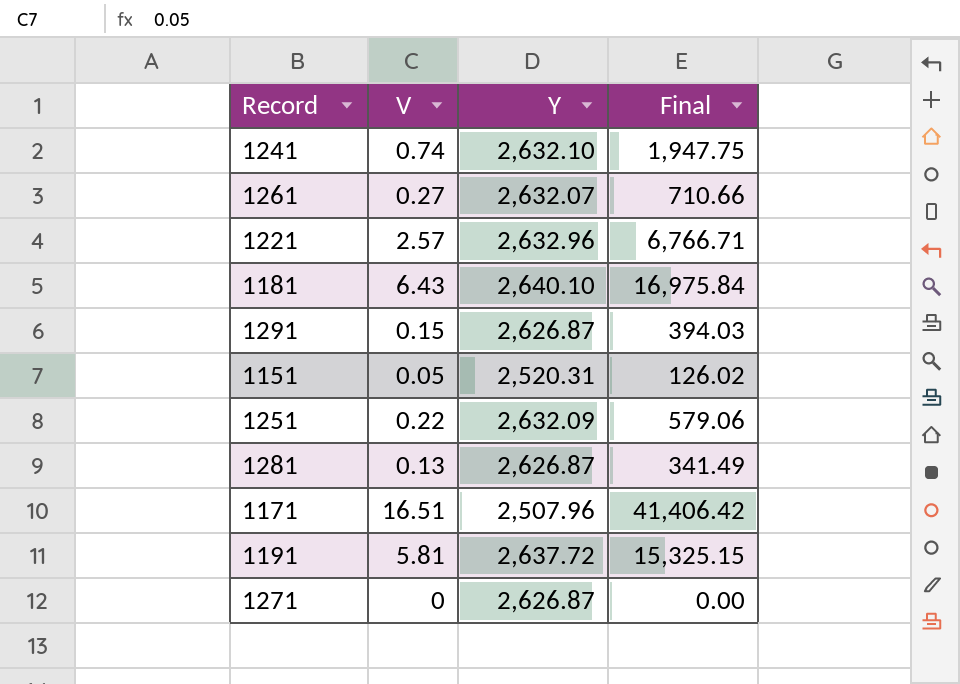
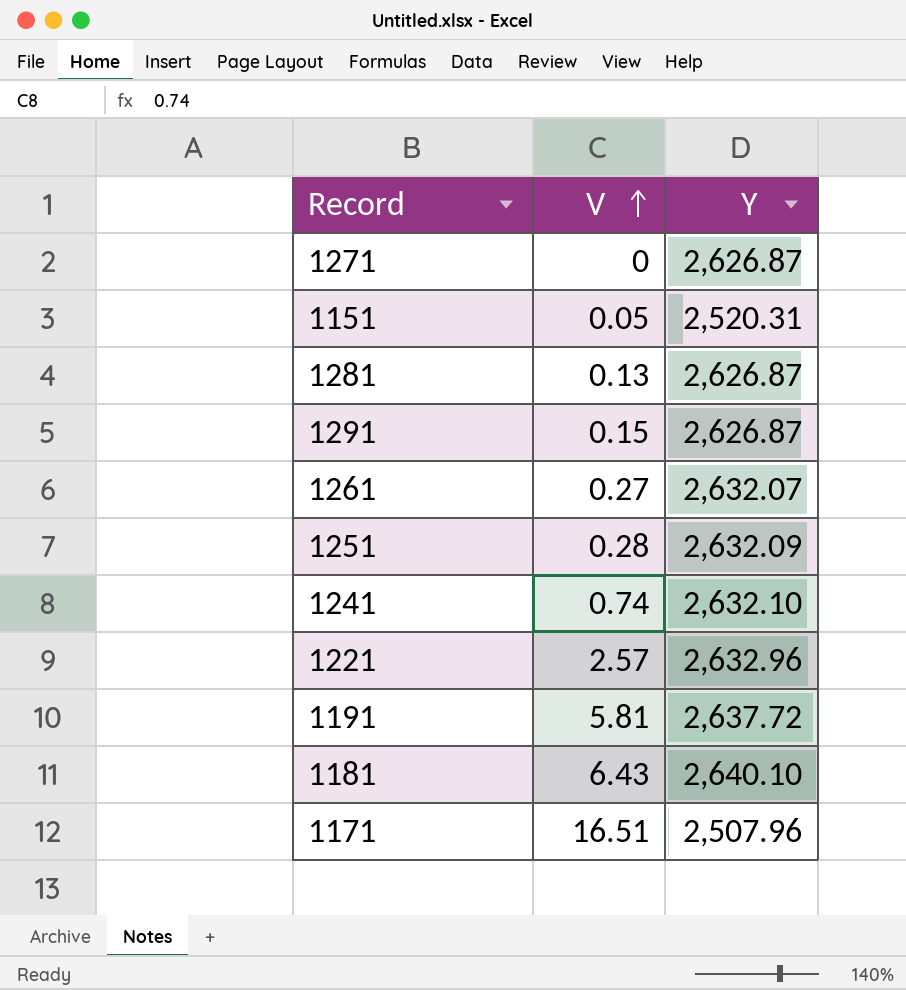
row order: none -> V ascending
column Final | formula: [V] * [Y] -> none
1251 | V: 0.22 -> 0.28

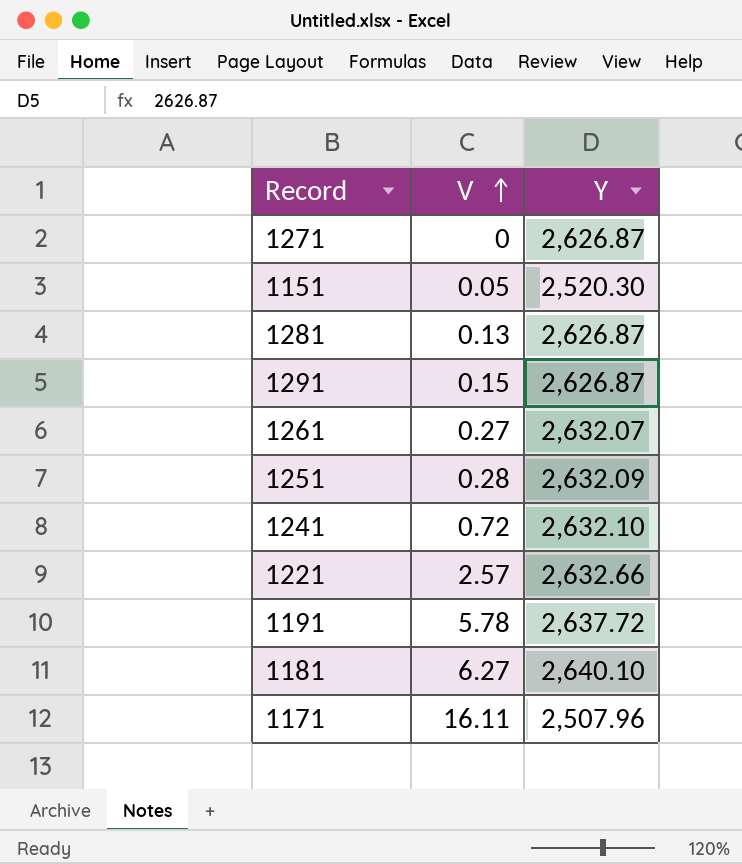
1151 | Y: 2,520.31 -> 2,520.30
1241 | V: 0.74 -> 0.72
1221 | Y: 2,632.96 -> 2,632.66
1191 | V: 5.81 -> 5.78
1181 | V: 6.43 -> 6.27
1171 | V: 16.51 -> 16.11

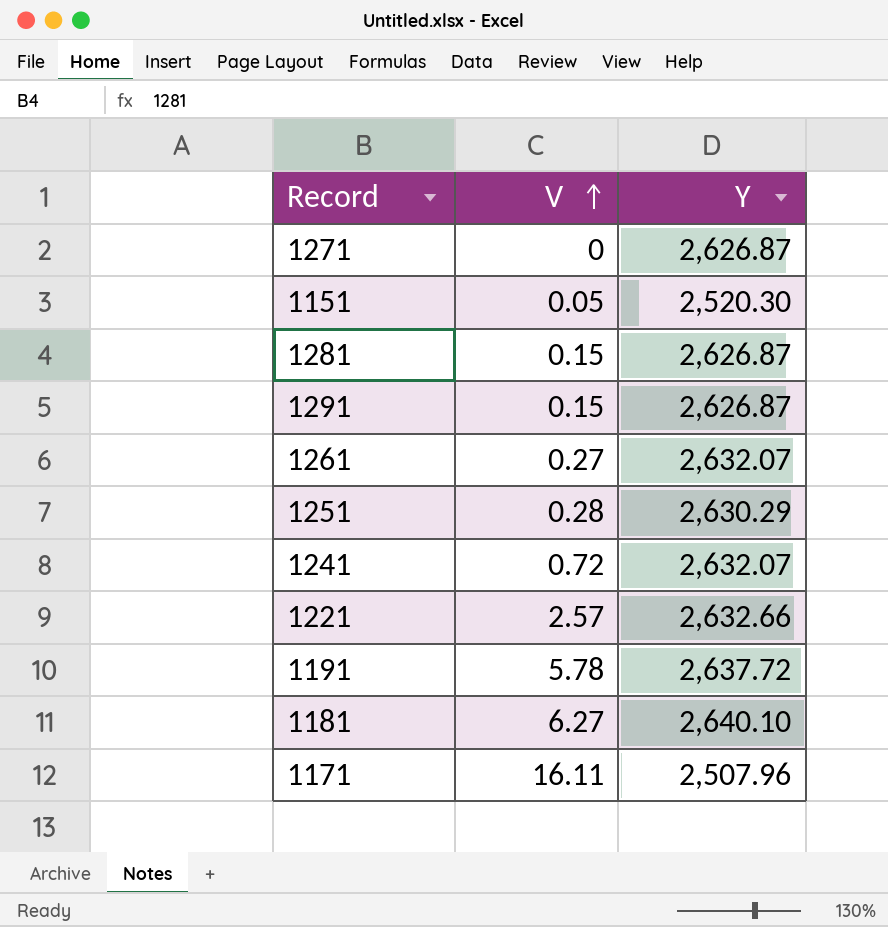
1281 | V: 0.13 -> 0.15
1251 | Y: 2,632.09 -> 2,630.29
1241 | Y: 2,632.10 -> 2,632.07

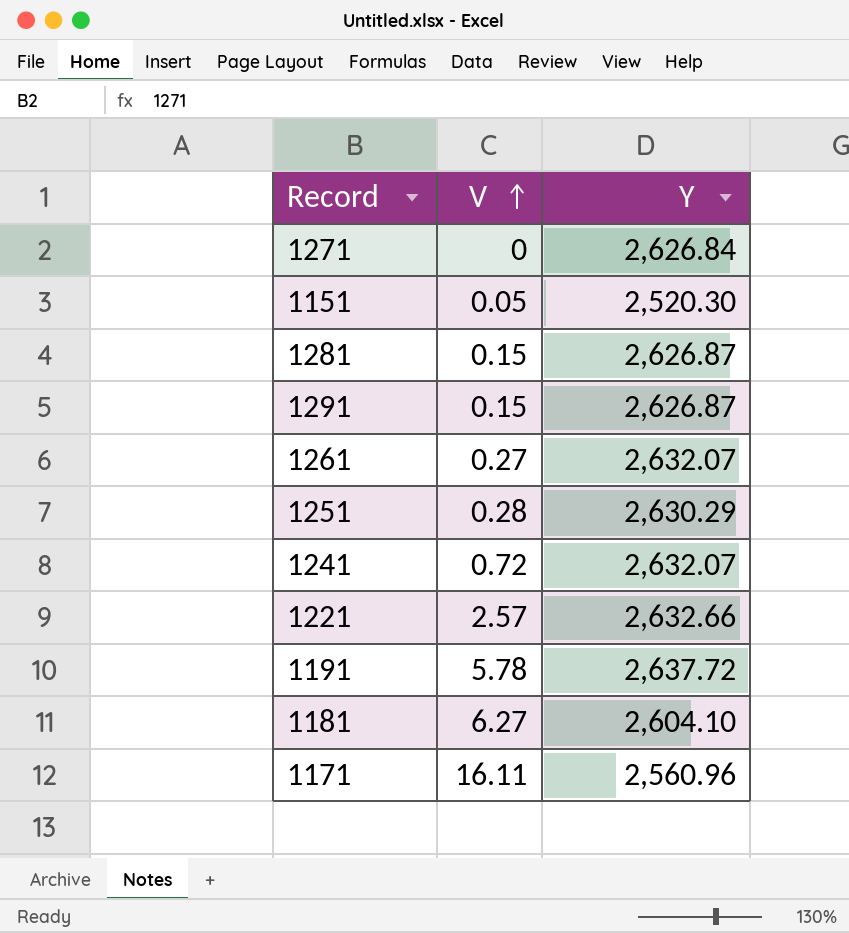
1271 | Y: 2,626.87 -> 2,626.84
1181 | Y: 2,640.10 -> 2,604.10
1171 | Y: 2,507.96 -> 2,560.96

